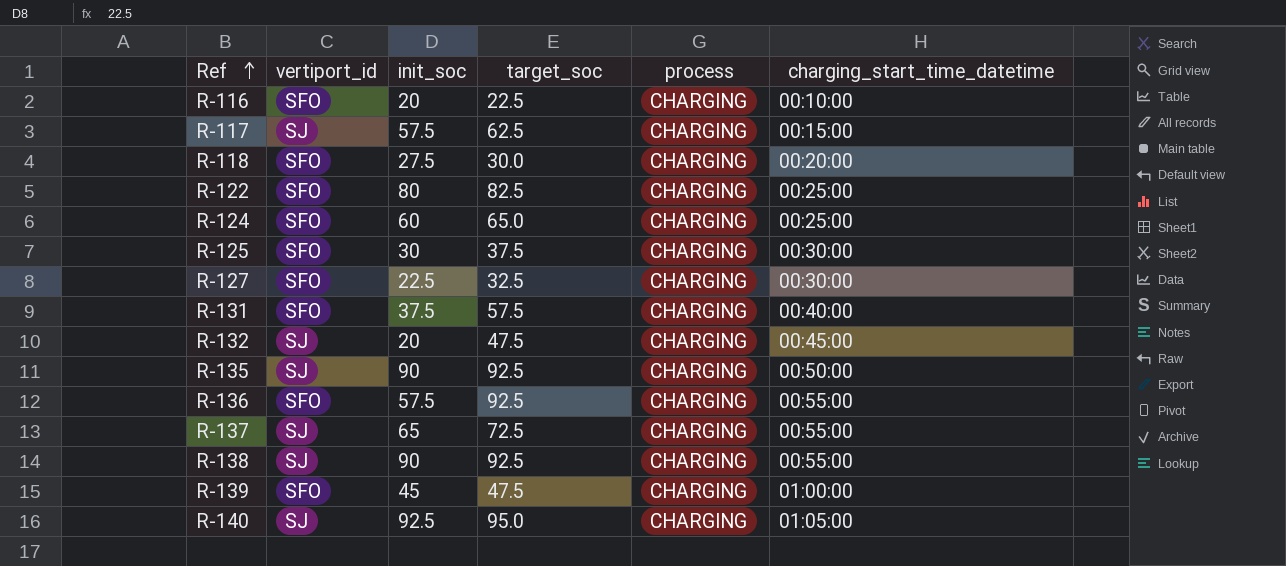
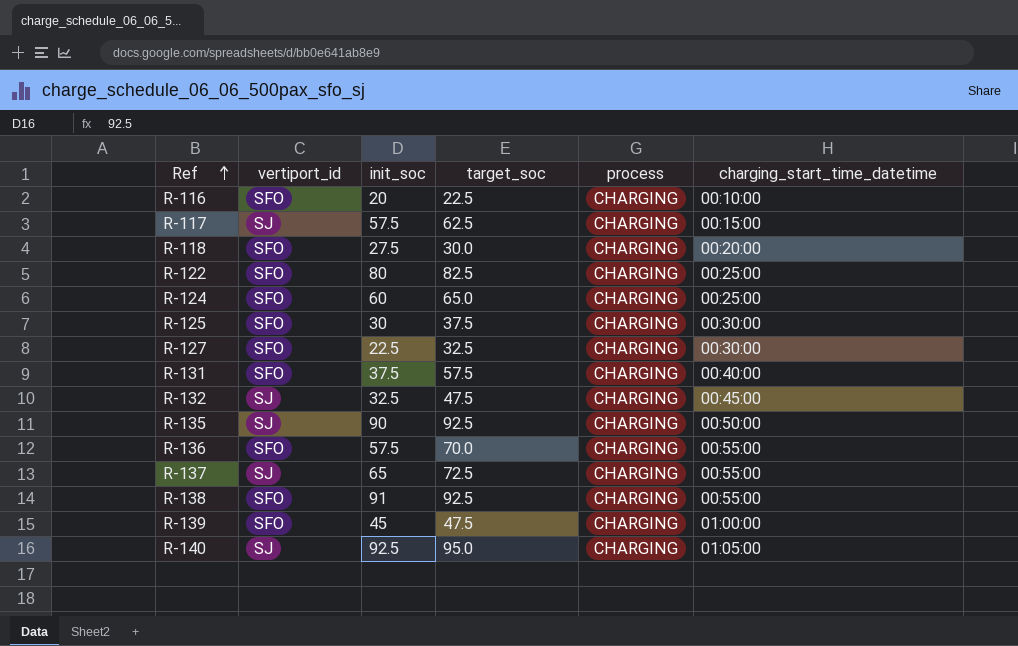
R-132 | init_soc: 20 -> 32.5
R-136 | target_soc: 92.5 -> 70.0
R-138 | vertiport_id: SJ -> SFO
R-138 | init_soc: 90 -> 91

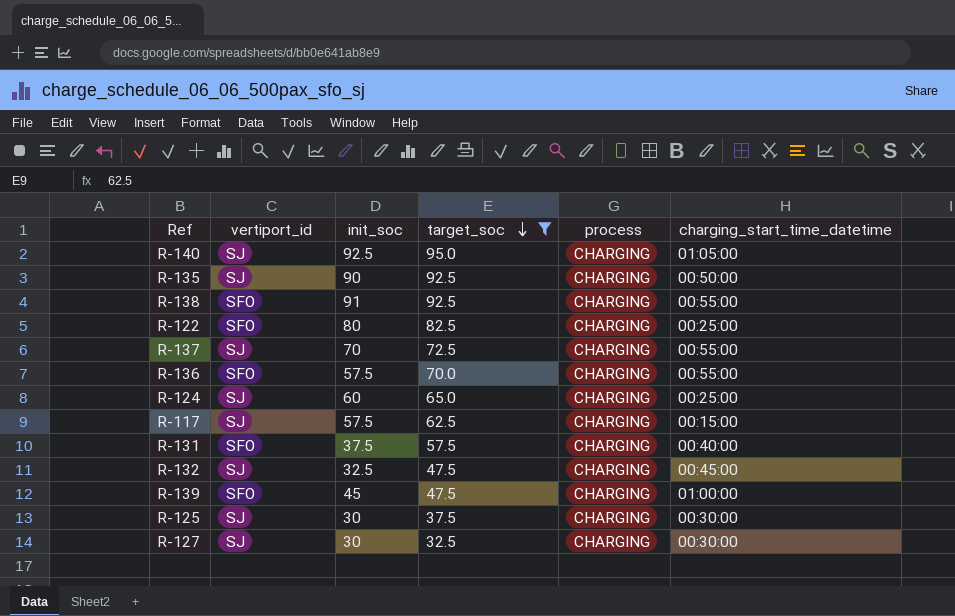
filter: none -> target_soc >= 32.5
row order: Ref ascending -> target_soc descending
R-137 | init_soc: 65 -> 70
R-124 | vertiport_id: SFO -> SJ
R-125 | vertiport_id: SFO -> SJ
R-127 | vertiport_id: SFO -> SJ
R-127 | init_soc: 22.5 -> 30

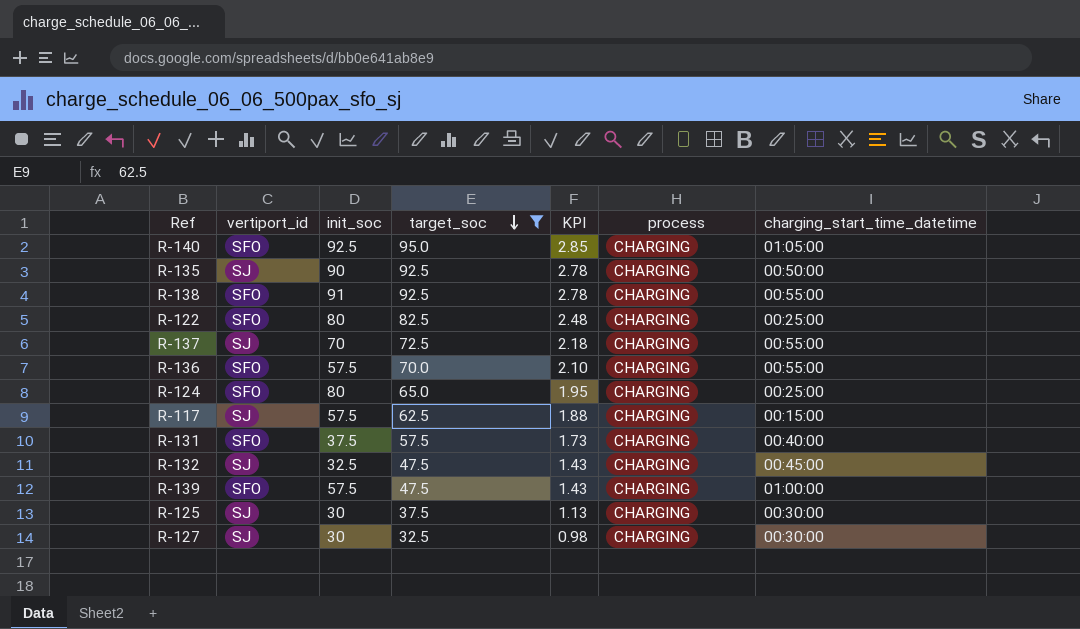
column KPI | formula: none -> [target_soc] * 0.03
R-140 | vertiport_id: SJ -> SFO
R-124 | vertiport_id: SJ -> SFO
R-124 | init_soc: 60 -> 80
R-139 | init_soc: 45 -> 57.5

